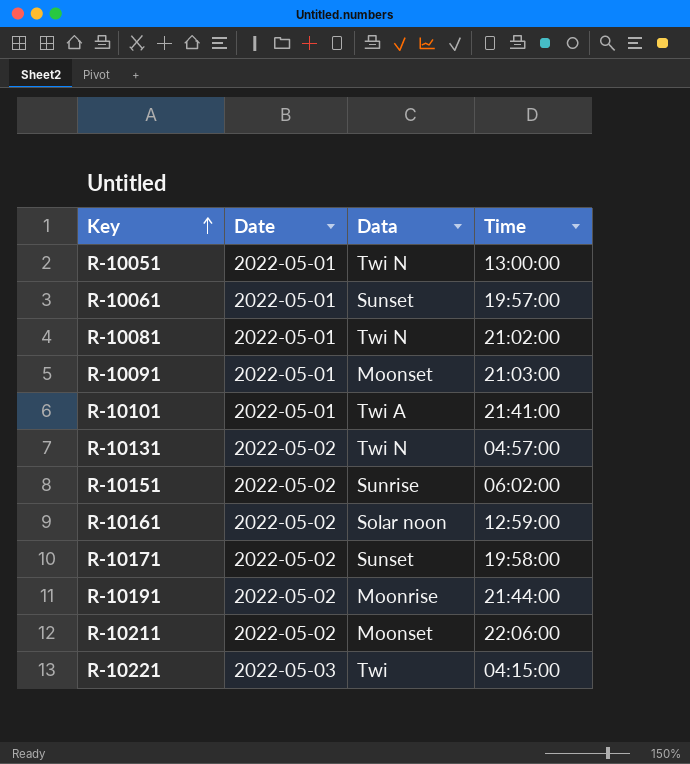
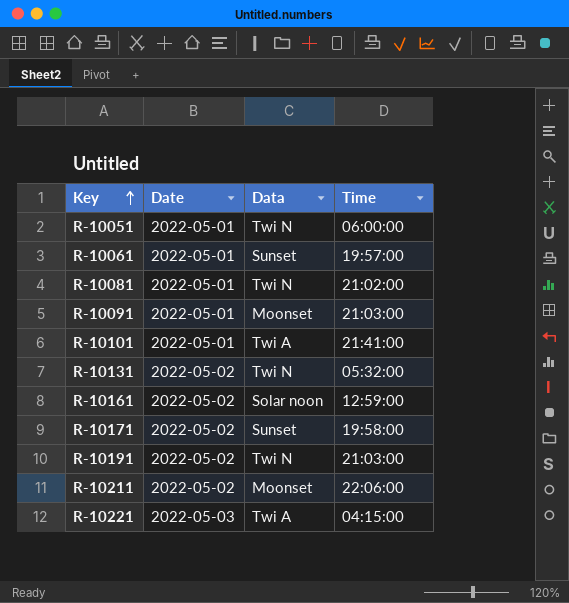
row R-10151: 2022-05-02 | Sunrise | 06:02:00 -> none
R-10051 | Time: 13:00:00 -> 06:00:00
R-10131 | Time: 04:57:00 -> 05:32:00
R-10191 | Data: Moonrise -> Twi N
R-10191 | Time: 21:44:00 -> 21:03:00
R-10221 | Data: Twi -> Twi A

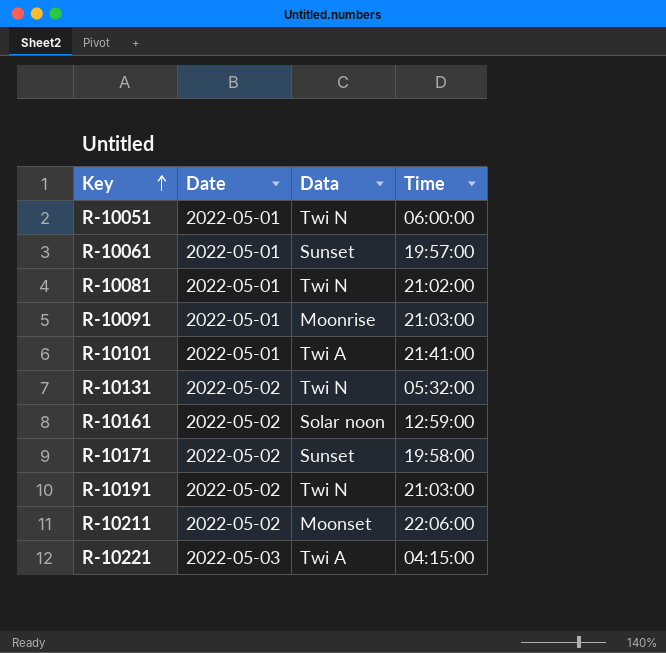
R-10091 | Data: Moonset -> Moonrise

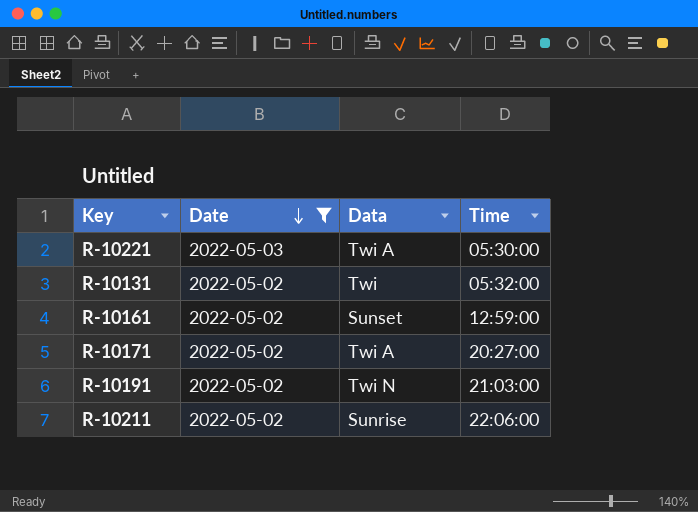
filter: none -> Date != 2022-05-01
row order: Key ascending -> Date descending
R-10221 | Time: 04:15:00 -> 05:30:00
R-10131 | Data: Twi N -> Twi
R-10161 | Data: Solar noon -> Sunset
R-10171 | Data: Sunset -> Twi A
R-10171 | Time: 19:58:00 -> 20:27:00
R-10211 | Data: Moonset -> Sunrise

